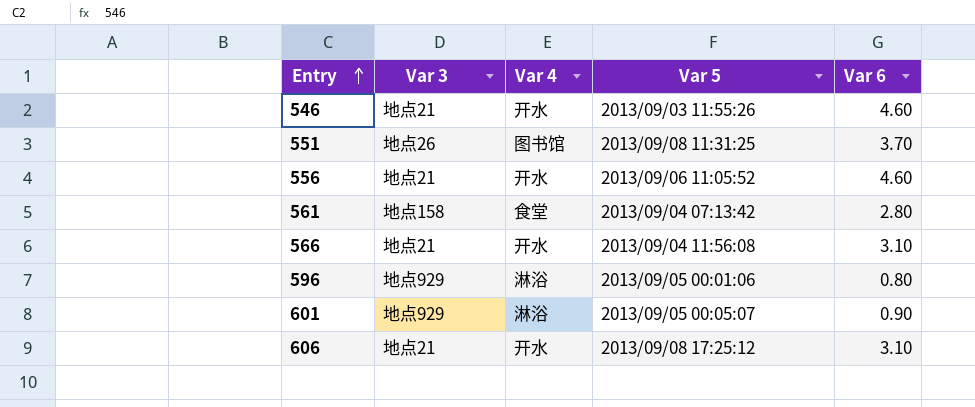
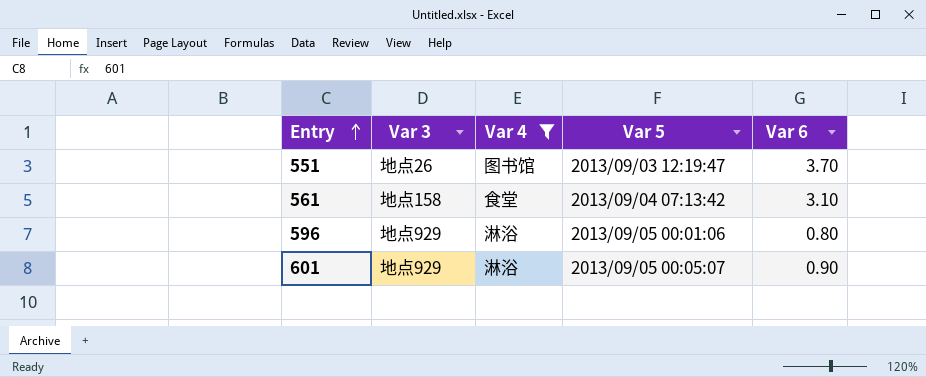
filter: none -> Var 4 != 开水
551 | Var 5: 2013/09/08 11:31:25 -> 2013/09/03 12:19:47
561 | Var 6: 2.80 -> 3.10

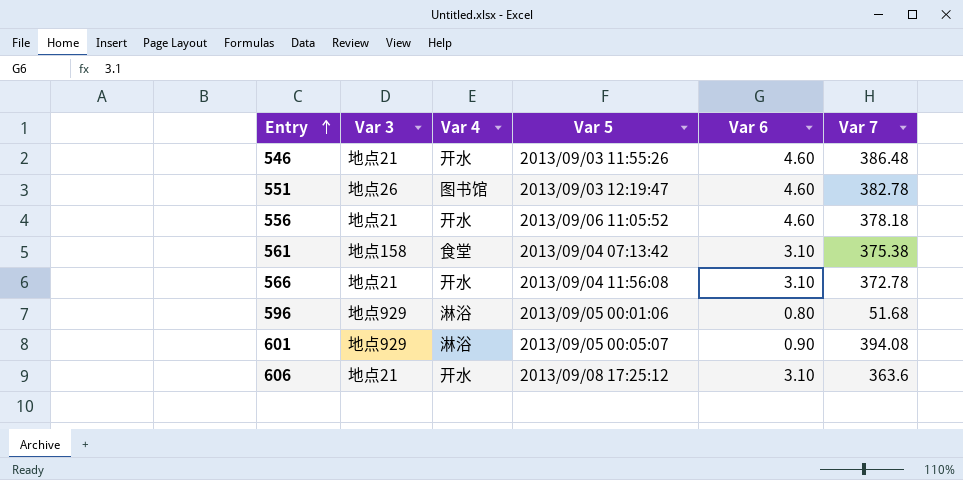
filter: Var 4 != 开水 -> none
column Var 7 | position: none -> 6
551 | Var 6: 3.70 -> 4.60

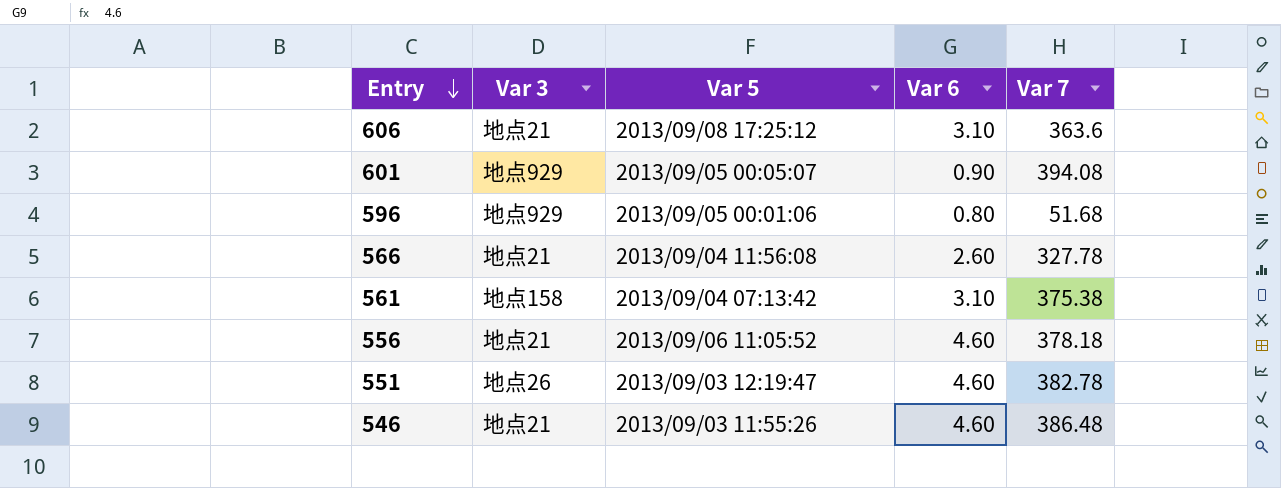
row order: Entry ascending -> Entry descending
column Var 4 | position: 3 -> none
566 | Var 6: 3.10 -> 2.60
566 | Var 7: 372.78 -> 327.78

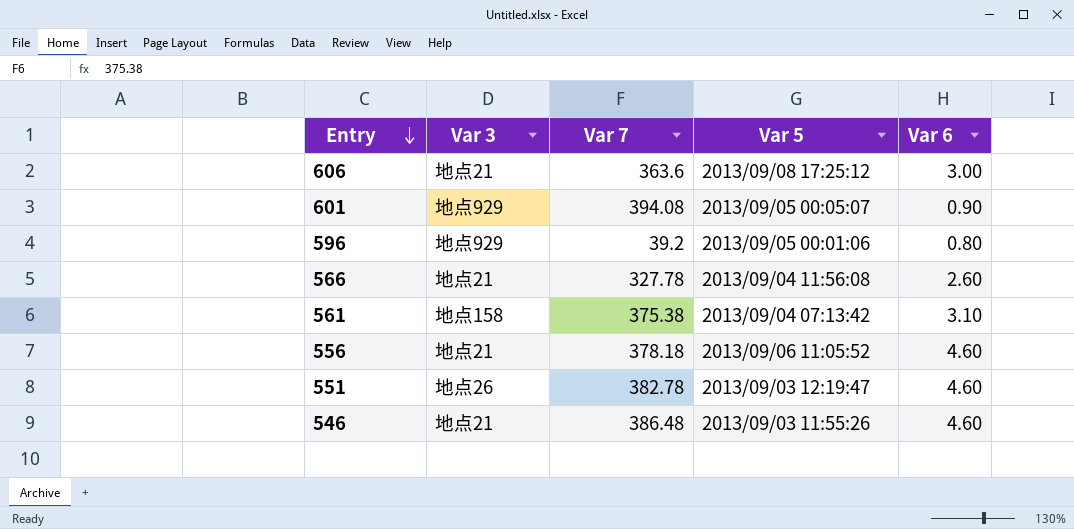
column Var 7 | position: 5 -> 3
606 | Var 6: 3.10 -> 3.00
596 | Var 7: 51.68 -> 39.2

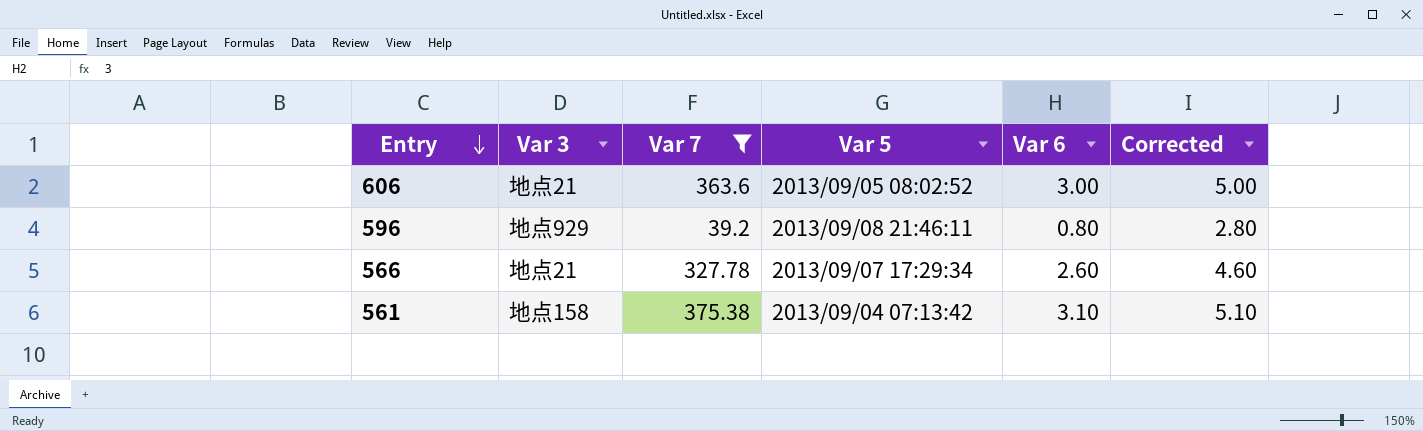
filter: none -> Var 7 <= 375.38
column Corrected | formula: none -> [Var 6] + 2
606 | Var 5: 2013/09/08 17:25:12 -> 2013/09/05 08:02:52
596 | Var 5: 2013/09/05 00:01:06 -> 2013/09/08 21:46:11
566 | Var 5: 2013/09/04 11:56:08 -> 2013/09/07 17:29:34

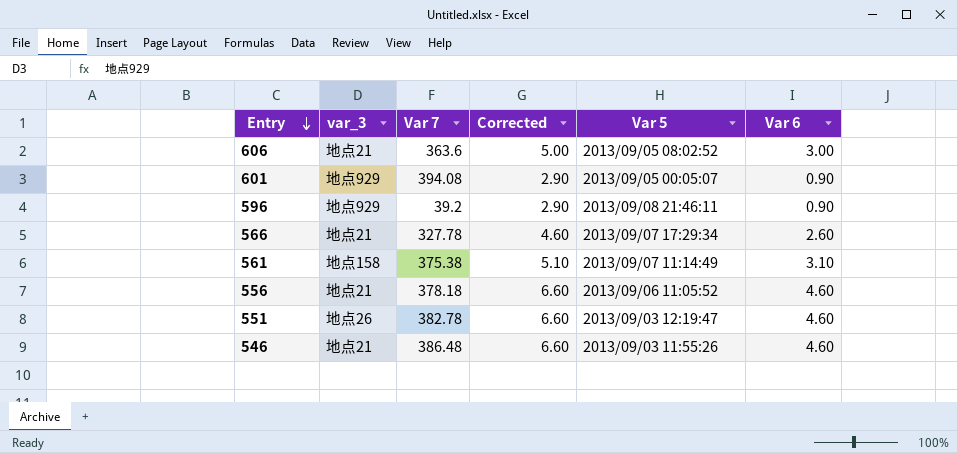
filter: Var 7 <= 375.38 -> none
column name: Var 3 -> var_3
column Corrected | position: 6 -> 4
596 | Corrected: 2.80 -> 2.90
596 | Var 6: 0.80 -> 0.90
561 | Var 5: 2013/09/04 07:13:42 -> 2013/09/07 11:14:49

